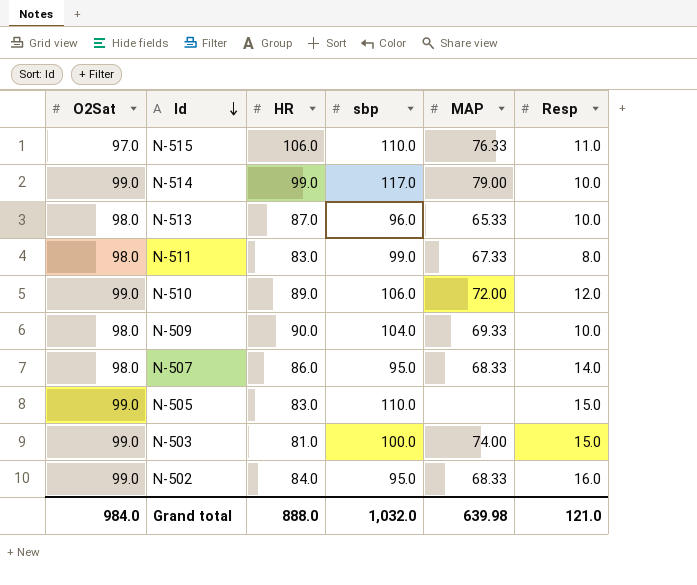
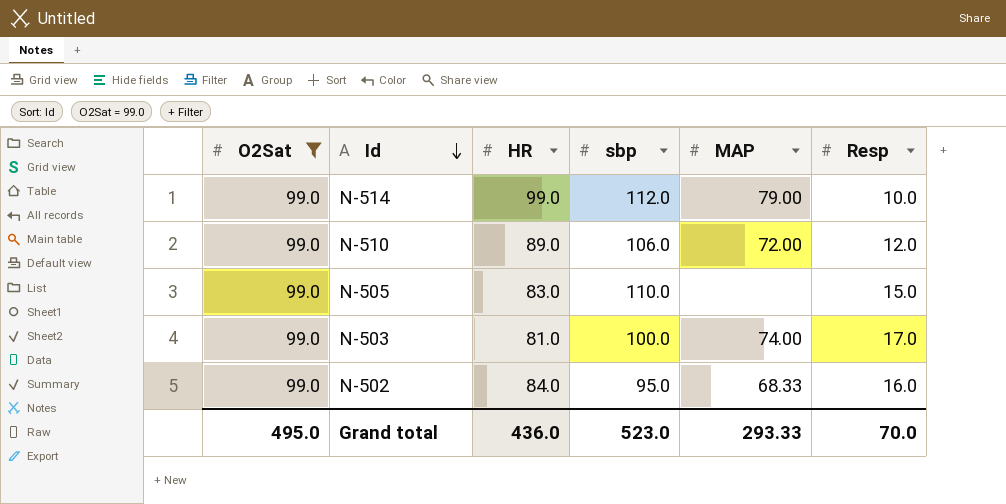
filter: none -> O2Sat = 99.0
N-514 | sbp: 117.0 -> 112.0
N-503 | Resp: 15.0 -> 17.0
Grand total | O2Sat: 984.0 -> 495.0
Grand total | HR: 888.0 -> 436.0
Grand total | sbp: 1,032.0 -> 523.0
Grand total | MAP: 639.98 -> 293.33
Grand total | Resp: 121.0 -> 70.0

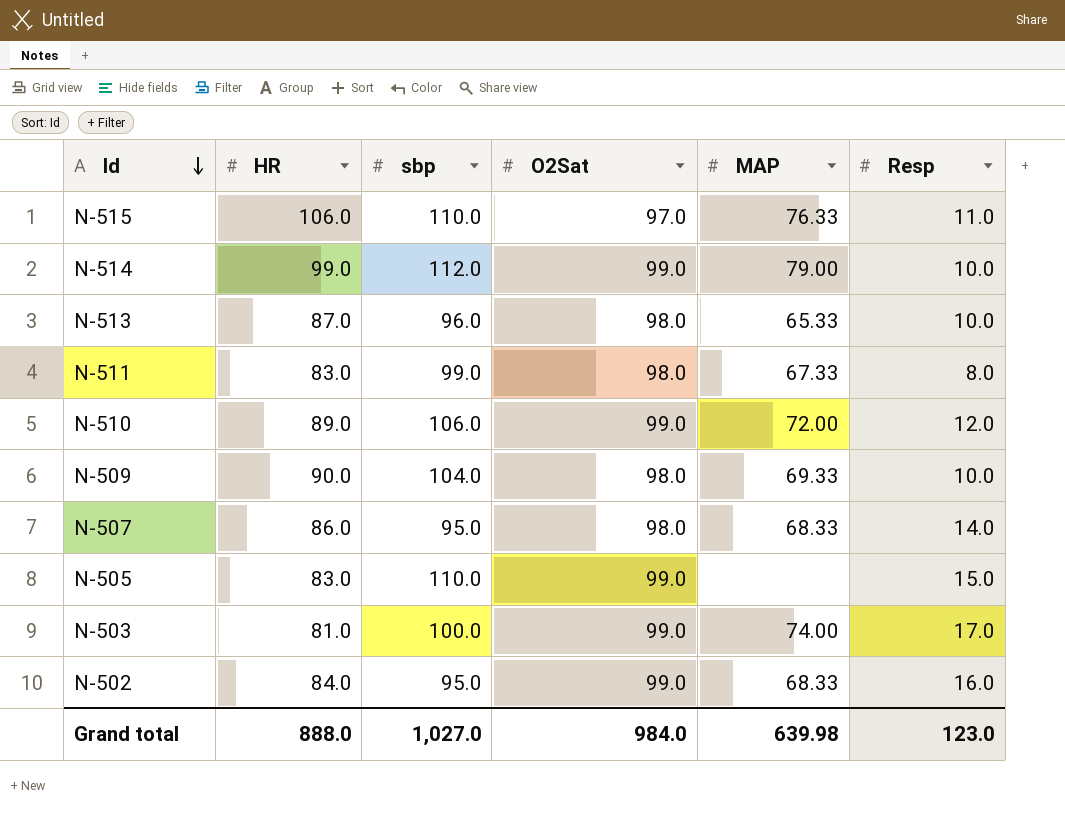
filter: O2Sat = 99.0 -> none
column O2Sat | position: 1 -> 4
Grand total | HR: 436.0 -> 888.0
Grand total | sbp: 523.0 -> 1,027.0
Grand total | O2Sat: 495.0 -> 984.0
Grand total | MAP: 293.33 -> 639.98
Grand total | Resp: 70.0 -> 123.0

